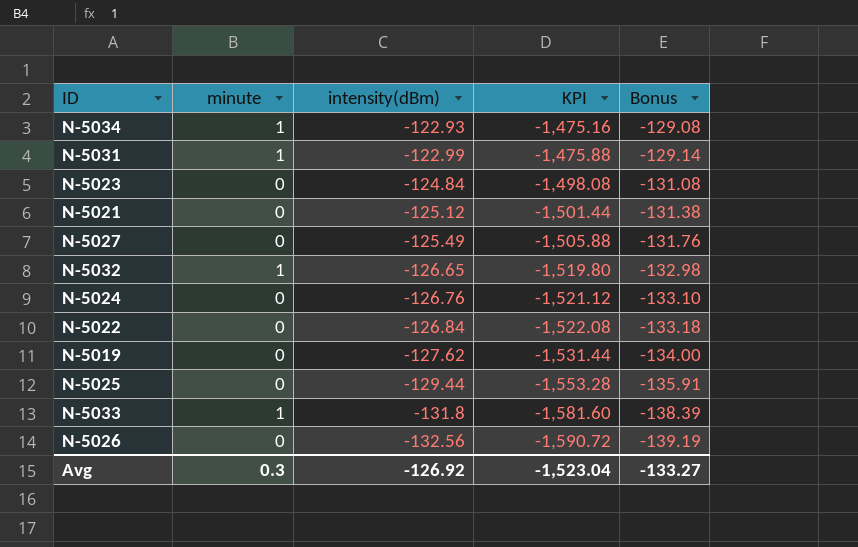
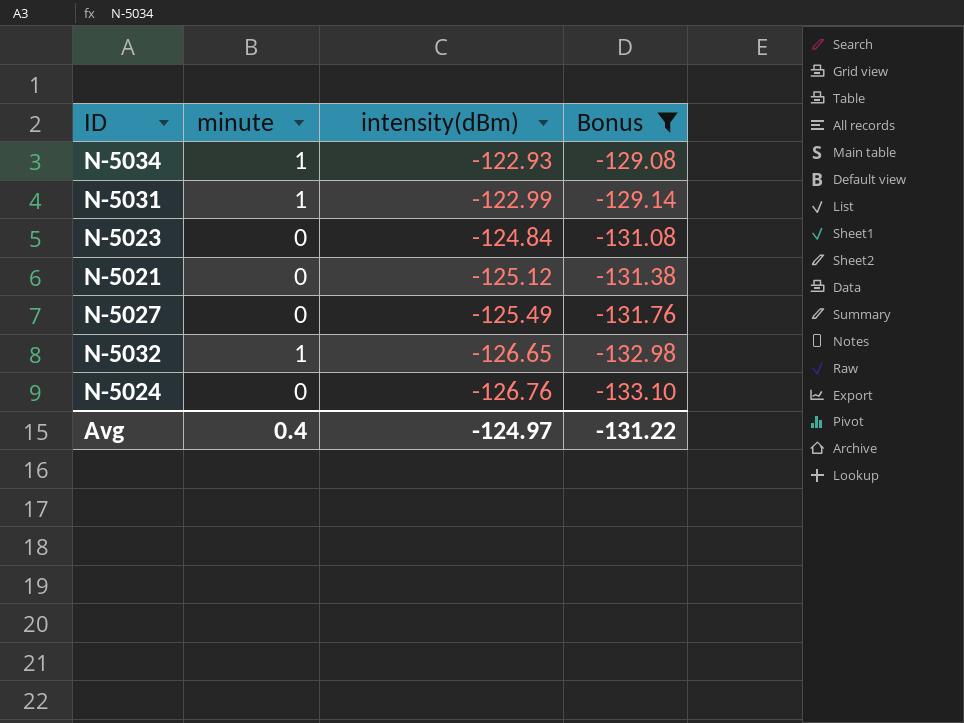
filter: none -> Bonus >= -133.10
column KPI | formula: [intensity(dBm)] * 12 -> none
Avg | minute: 0.3 -> 0.4
Avg | intensity(dBm): -126.92 -> -124.97
Avg | Bonus: -133.27 -> -131.22

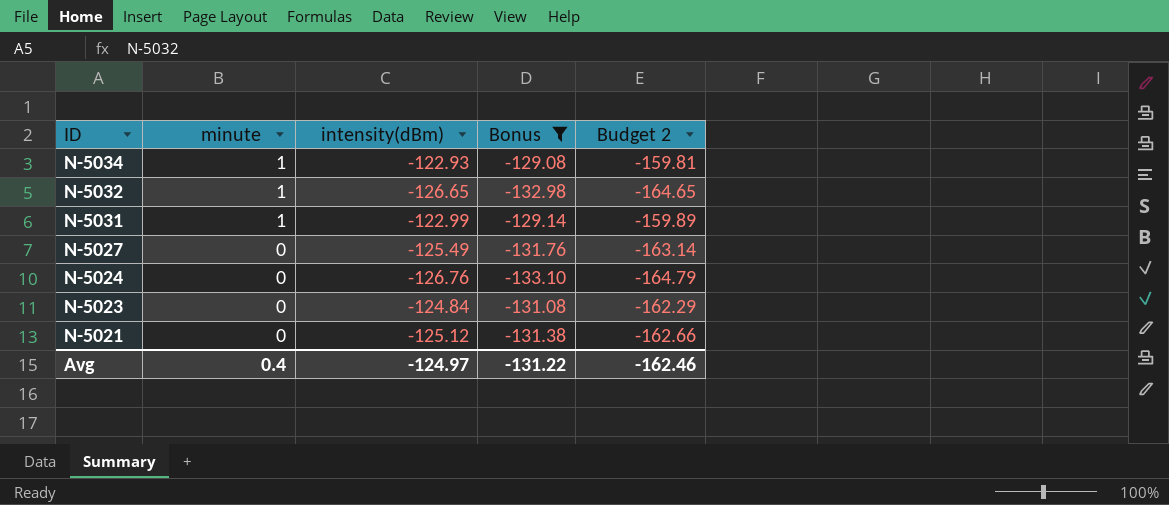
row order: intensity(dBm) descending -> ID descending
column Budget 2 | formula: none -> [intensity(dBm)] * 1.3

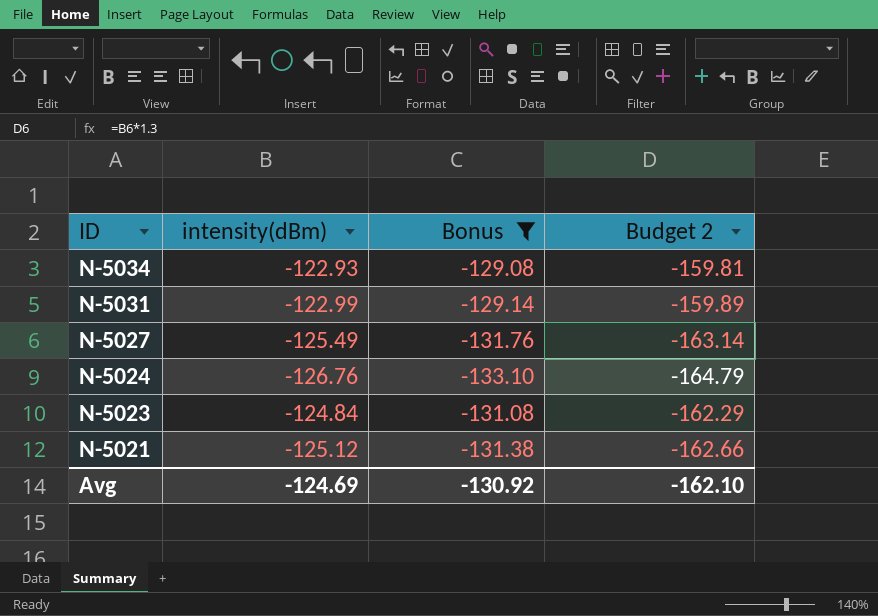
column minute | position: 2 -> none
row N-5032: 1 | -126.65 | -132.98 | -164.65 -> none
Avg | intensity(dBm): -124.97 -> -124.69
Avg | Bonus: -131.22 -> -130.92
Avg | Budget 2: -162.46 -> -162.10

